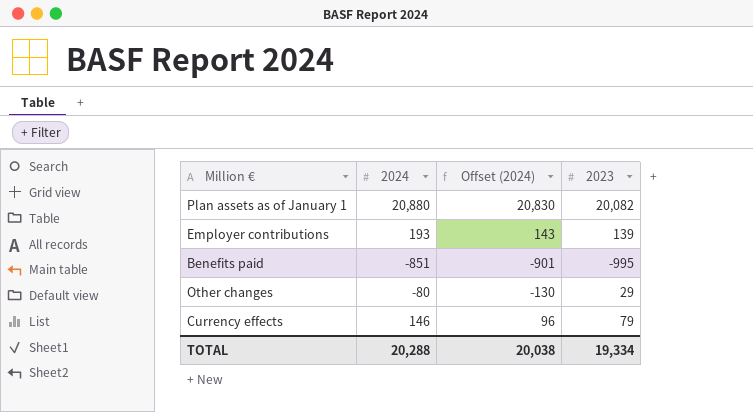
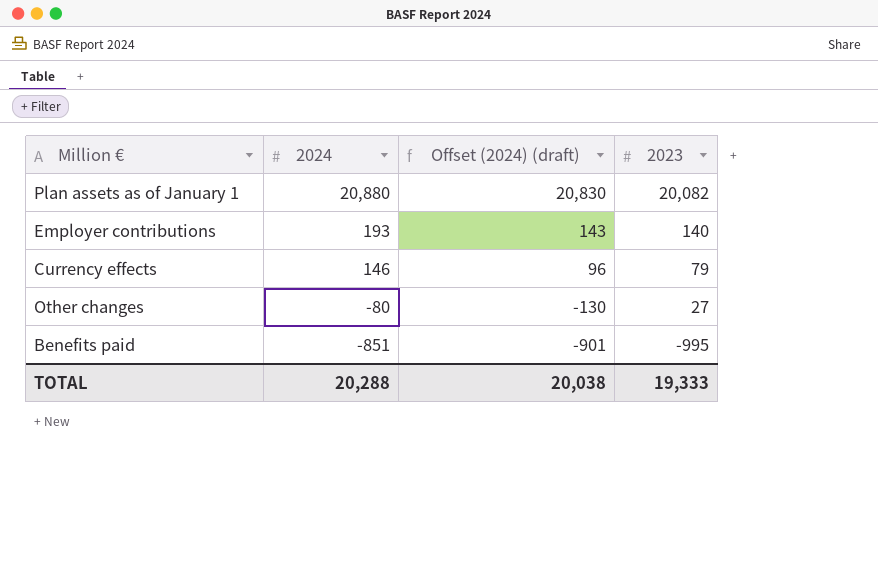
row order: none -> 2024 descending
column name: Offset (2024) -> Offset (2024) (draft)
Employer contributions | 2023: 139 -> 140
Other changes | 2023: 29 -> 27
TOTAL | 2023: 19,334 -> 19,333

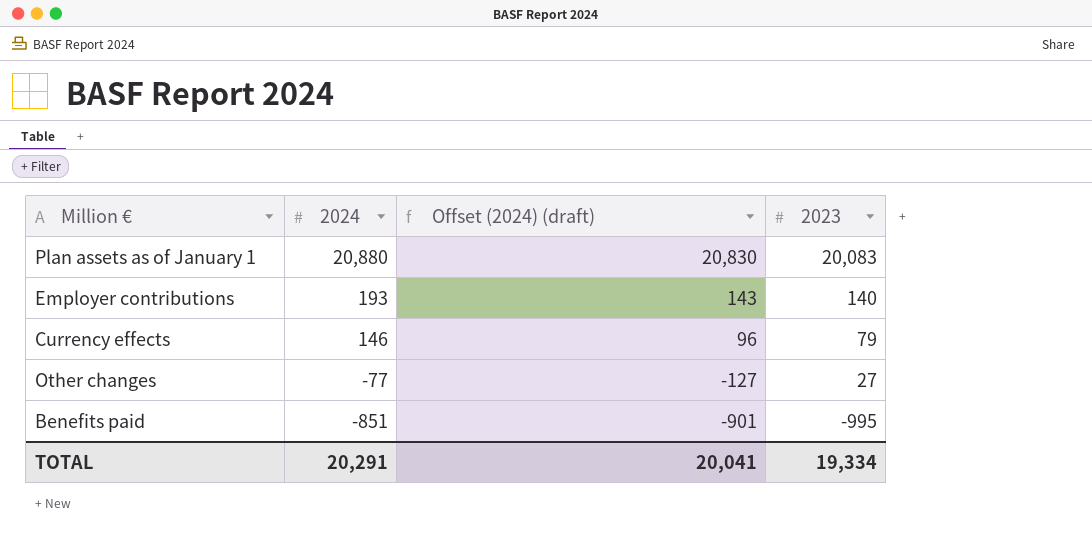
Plan assets as of January 1 | 2023: 20,082 -> 20,083
Other changes | 2024: -80 -> -77
Other changes | Offset (2024) (draft): -130 -> -127
TOTAL | 2024: 20,288 -> 20,291
TOTAL | Offset (2024) (draft): 20,038 -> 20,041
TOTAL | 2023: 19,333 -> 19,334

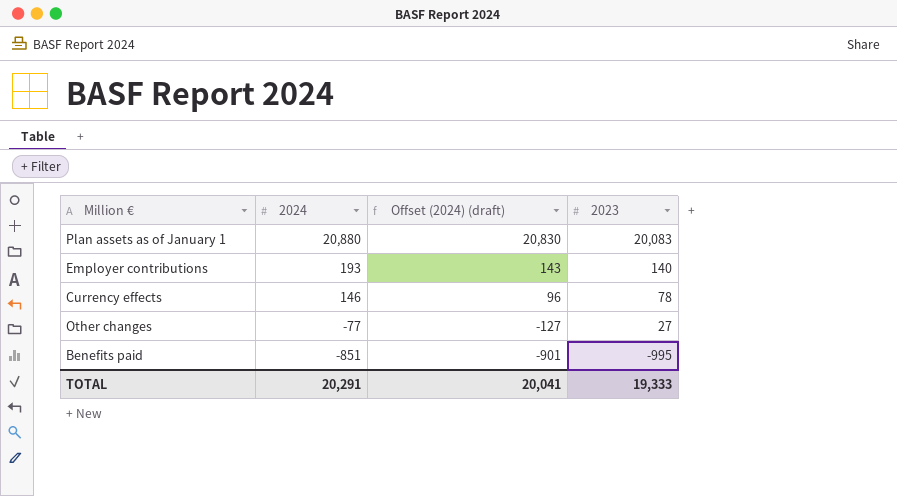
Currency effects | 2023: 79 -> 78
TOTAL | 2023: 19,334 -> 19,333

